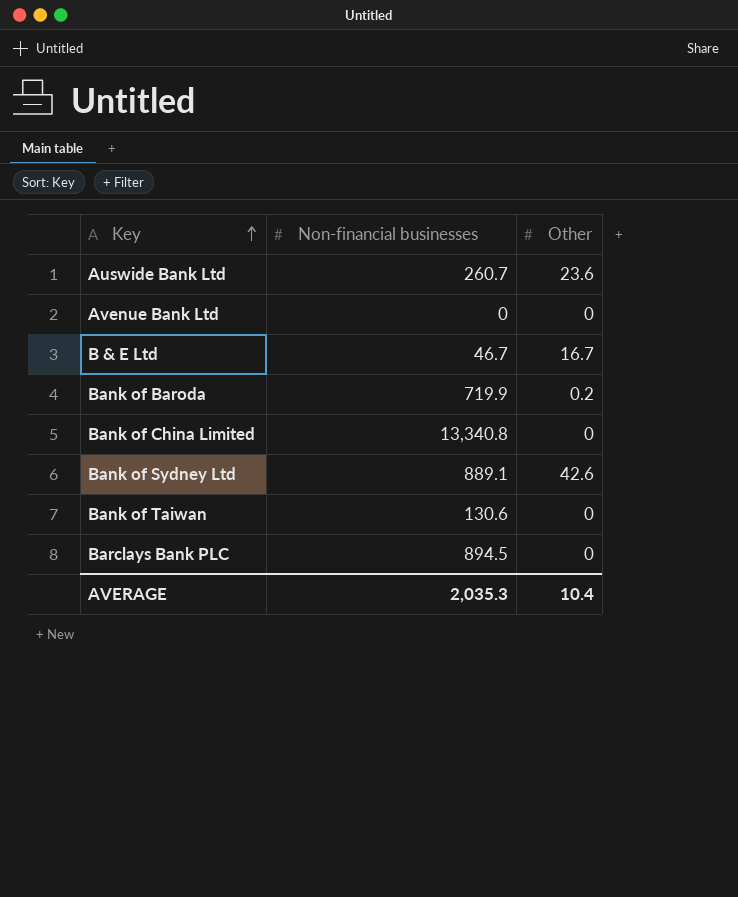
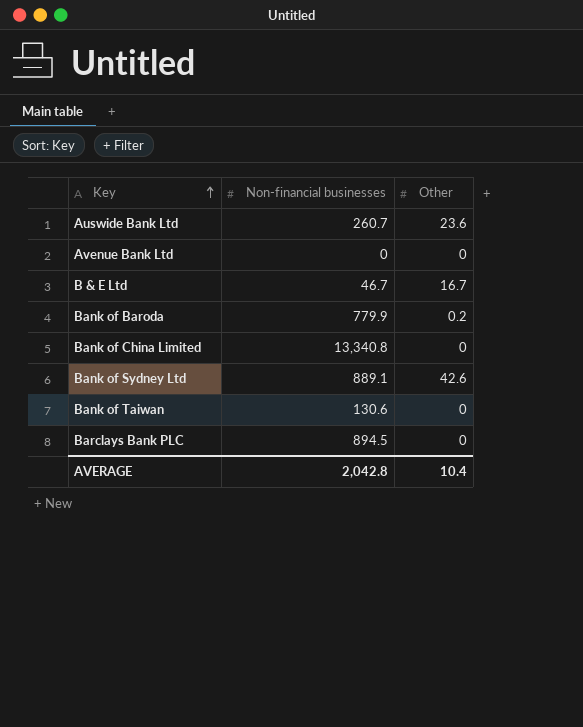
Bank of Baroda | Non-financial businesses: 719.9 -> 779.9
AVERAGE | Non-financial businesses: 2,035.3 -> 2,042.8

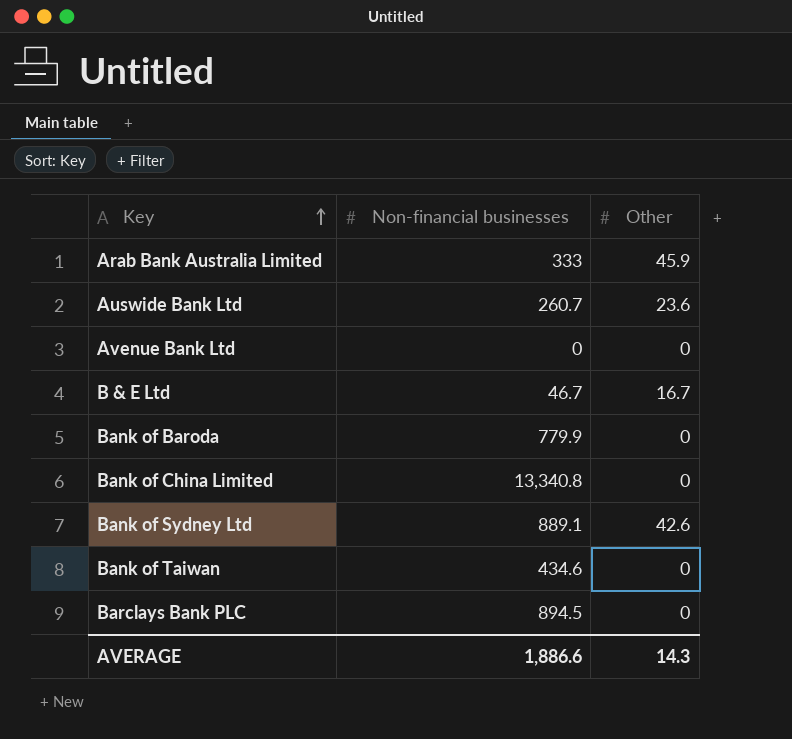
row Arab Bank Australia Limited: none -> 333 | 45.9
Bank of Baroda | Other: 0.2 -> 0
Bank of Taiwan | Non-financial businesses: 130.6 -> 434.6
AVERAGE | Non-financial businesses: 2,042.8 -> 1,886.6
AVERAGE | Other: 10.4 -> 14.3

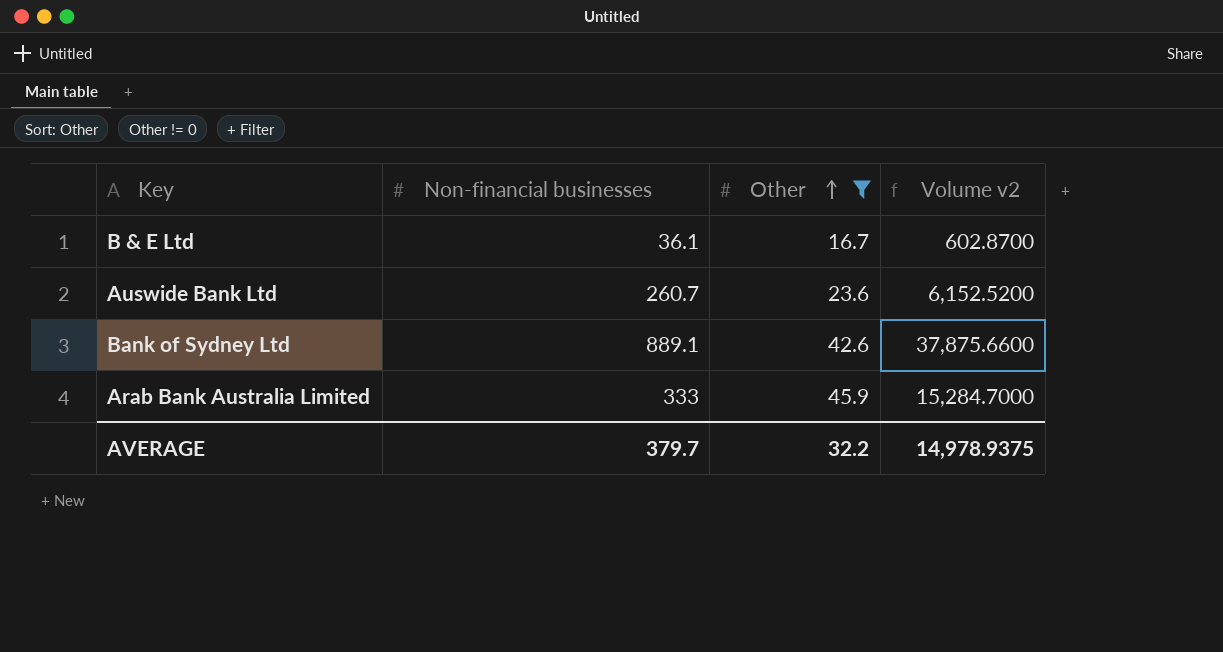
filter: none -> Other != 0
row order: Key ascending -> Other ascending
column Volume v2 | formula: none -> [Non-financial businesses] * [Other]
B & E Ltd | Non-financial businesses: 46.7 -> 36.1
AVERAGE | Non-financial businesses: 1,886.6 -> 379.7
AVERAGE | Other: 14.3 -> 32.2

